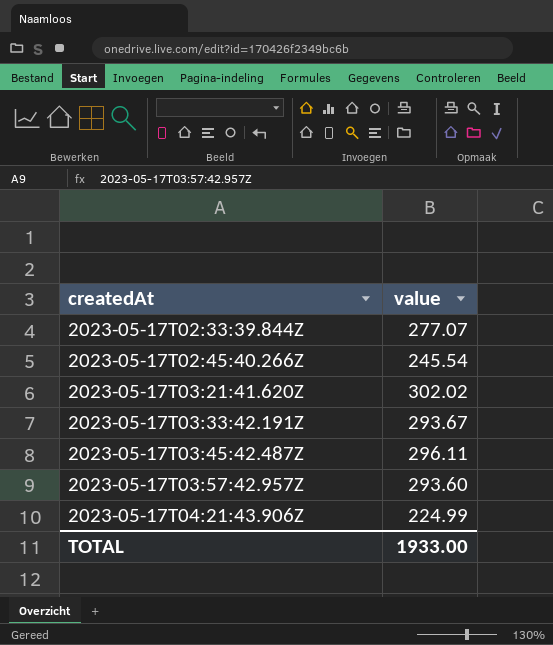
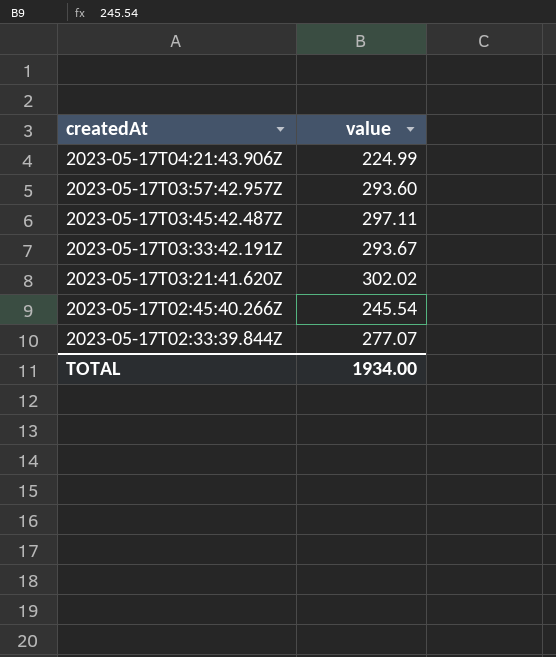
row order: createdAt ascending -> createdAt descending
2023-05-17T03:45:42.487Z | value: 296.11 -> 297.11
TOTAL | value: 1933.00 -> 1934.00

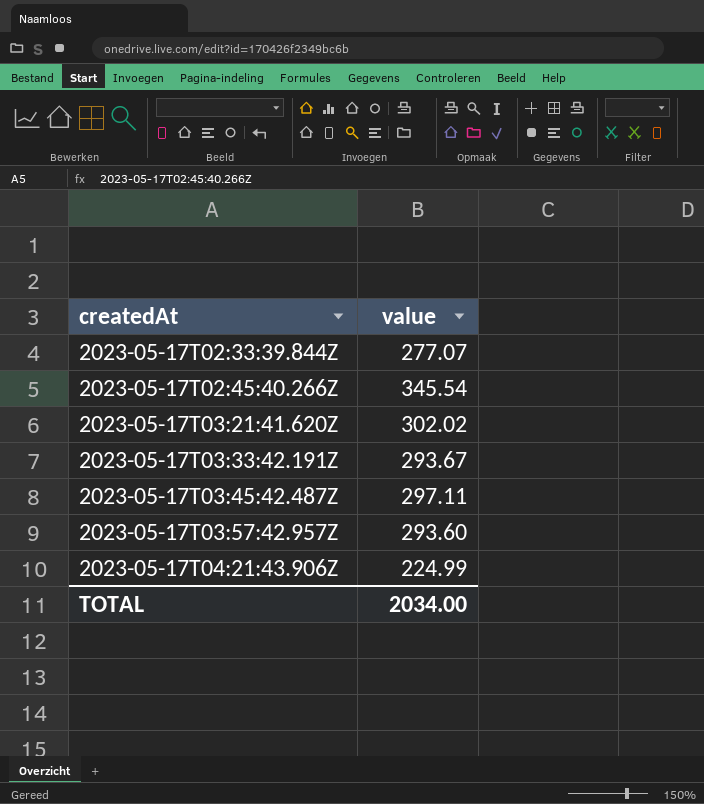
row order: createdAt descending -> createdAt ascending
2023-05-17T02:45:40.266Z | value: 245.54 -> 345.54
TOTAL | value: 1934.00 -> 2034.00

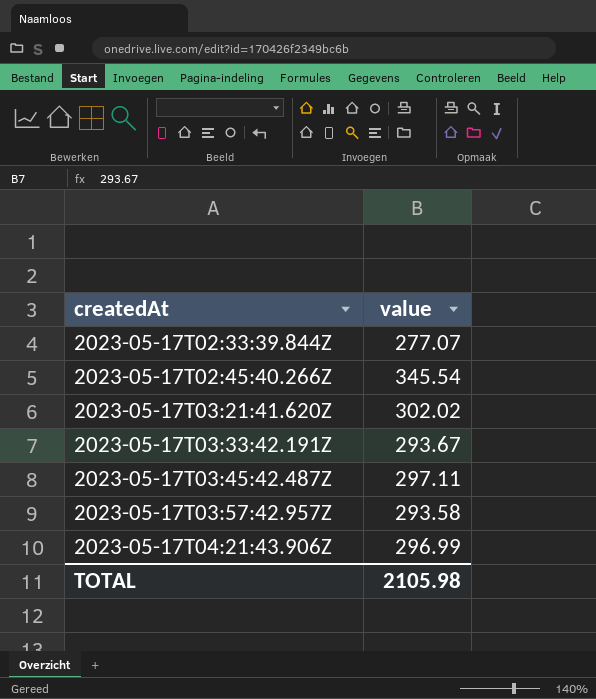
2023-05-17T03:57:42.957Z | value: 293.60 -> 293.58
2023-05-17T04:21:43.906Z | value: 224.99 -> 296.99
TOTAL | value: 2034.00 -> 2105.98

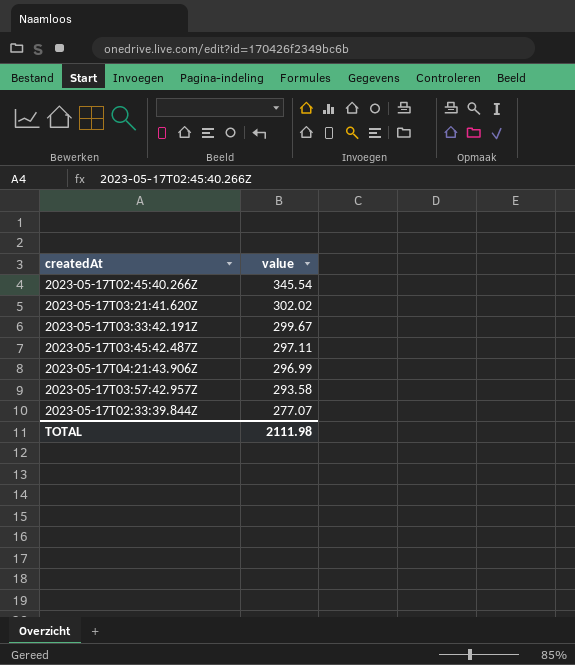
row order: createdAt ascending -> value descending
2023-05-17T03:33:42.191Z | value: 293.67 -> 299.67
TOTAL | value: 2105.98 -> 2111.98

